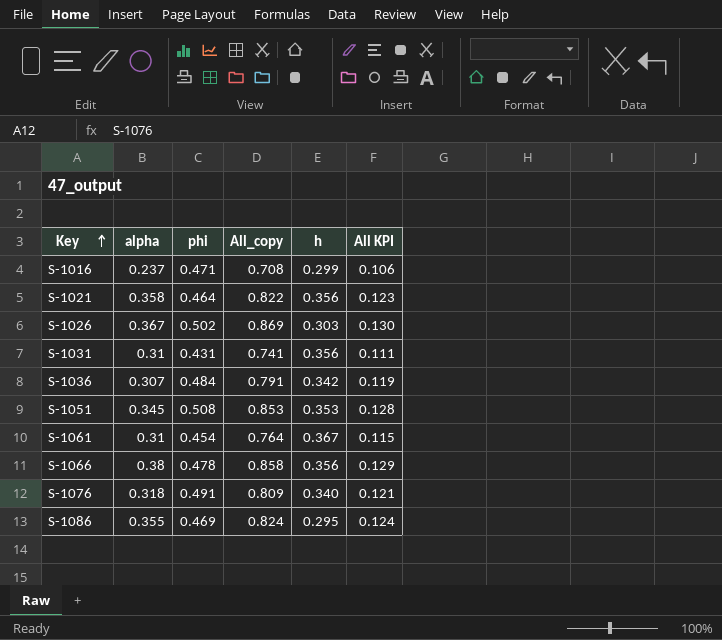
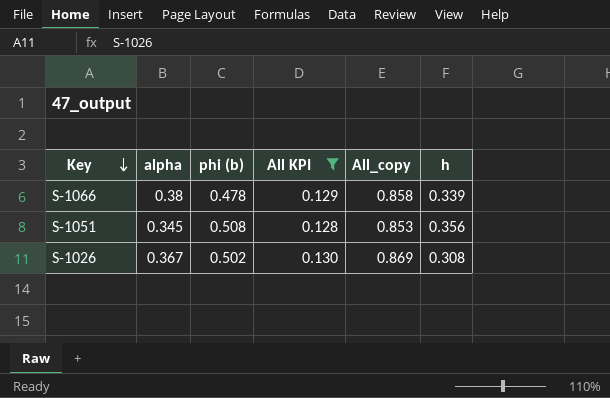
filter: none -> All KPI >= 0.128
row order: Key ascending -> Key descending
column name: phi -> phi (b)
column All KPI | position: 6 -> 4
S-1066 | h: 0.356 -> 0.339
S-1051 | h: 0.353 -> 0.356
S-1026 | h: 0.303 -> 0.308

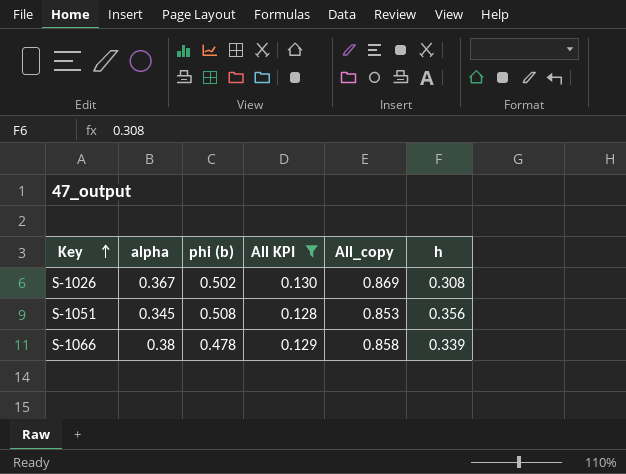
row order: Key descending -> Key ascending

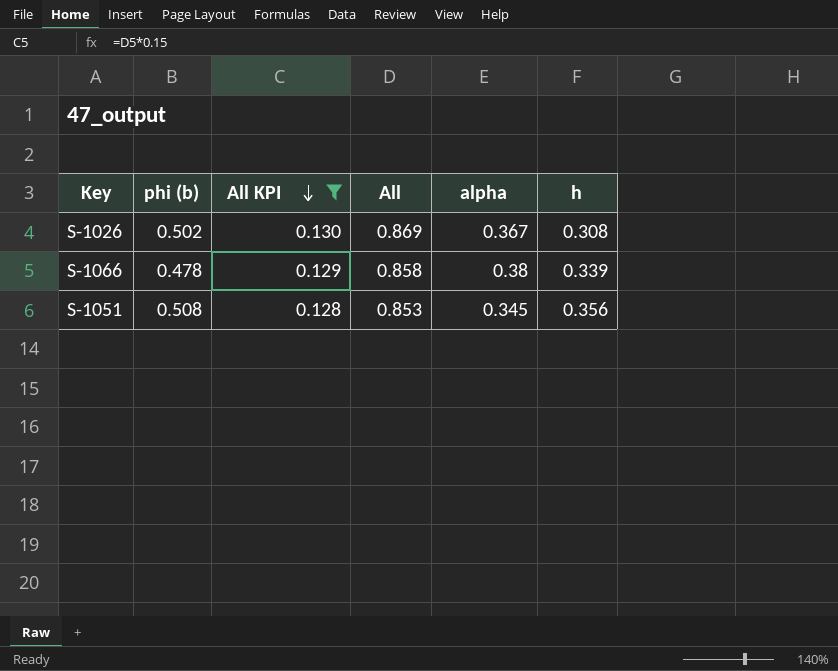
row order: Key ascending -> All KPI descending
column name: All_copy -> All
column alpha | position: 2 -> 5

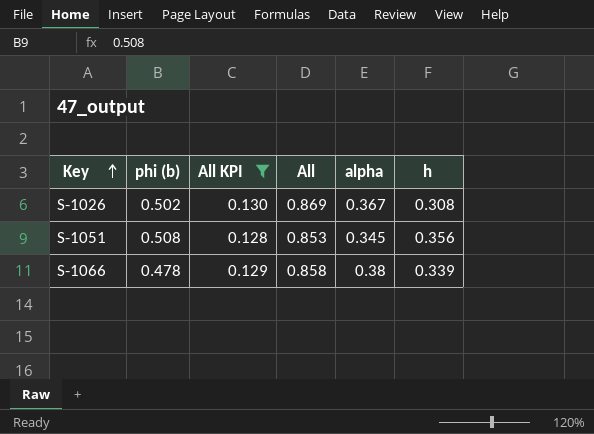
row order: All KPI descending -> Key ascending

